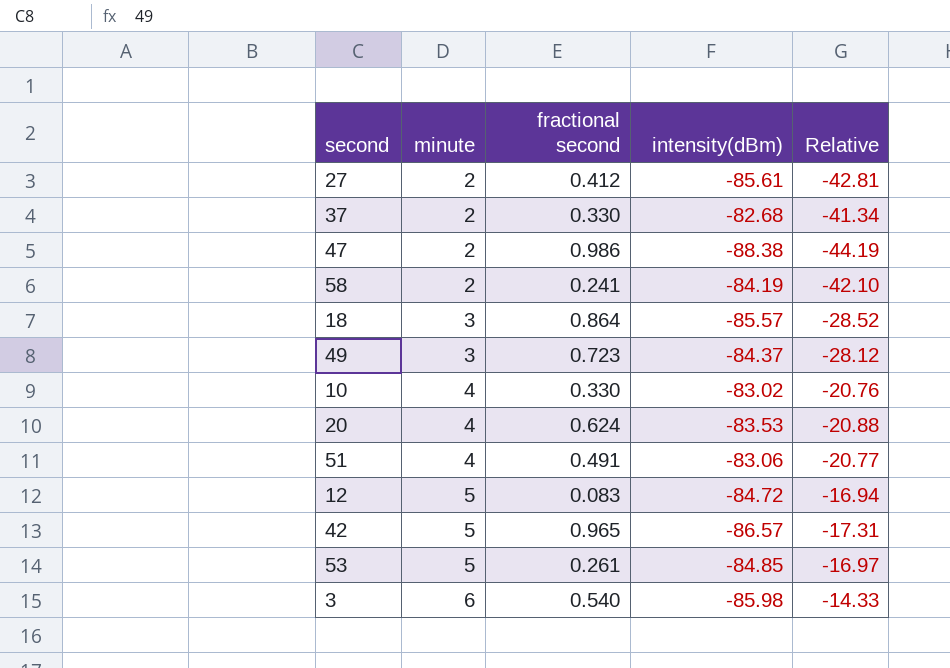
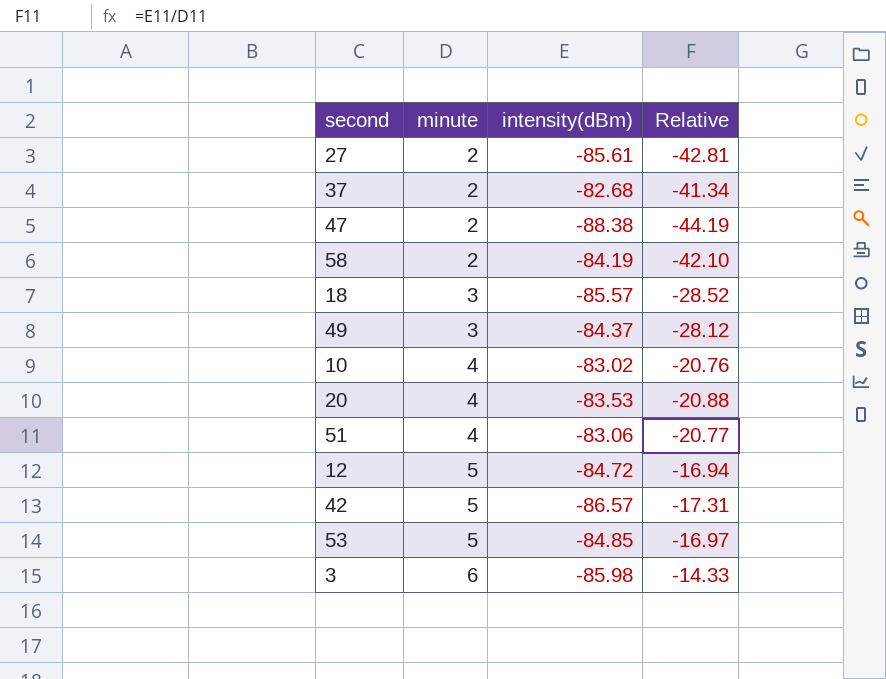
column fractional second | position: 3 -> none

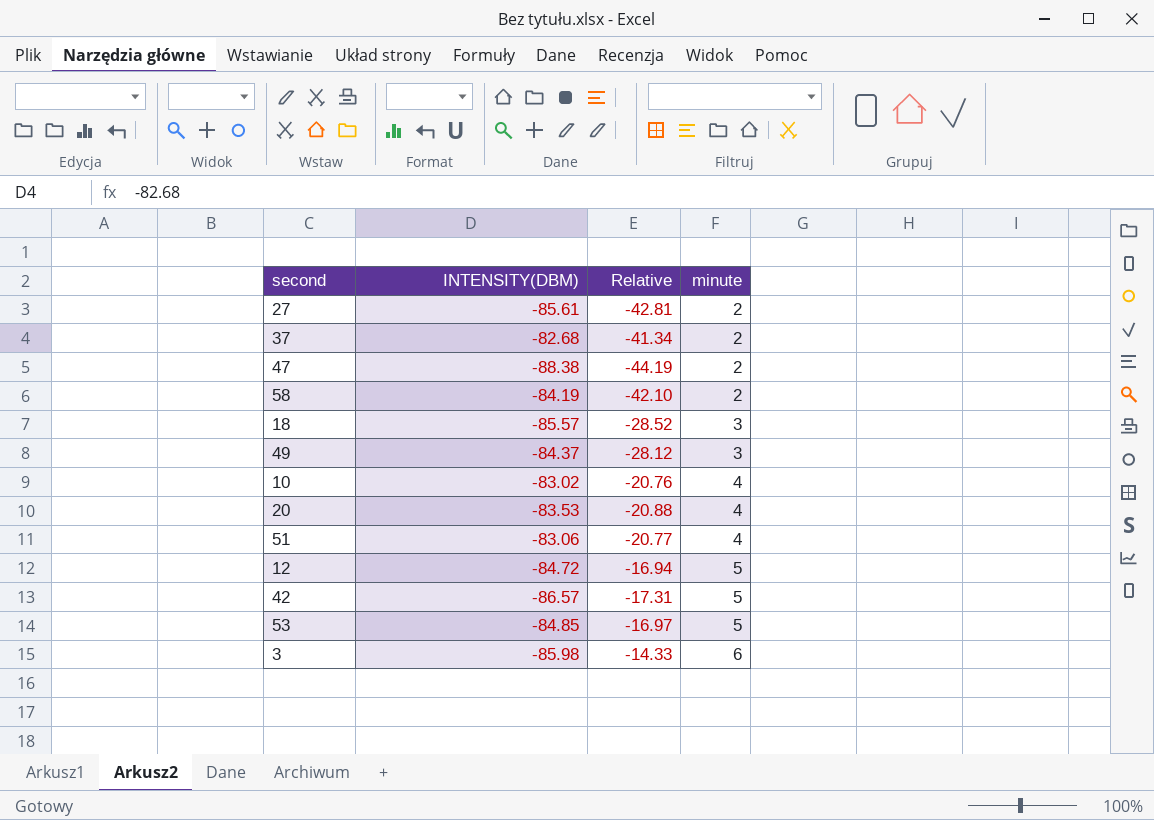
column name: intensity(dBm) -> INTENSITY(DBM)
column minute | position: 2 -> 4

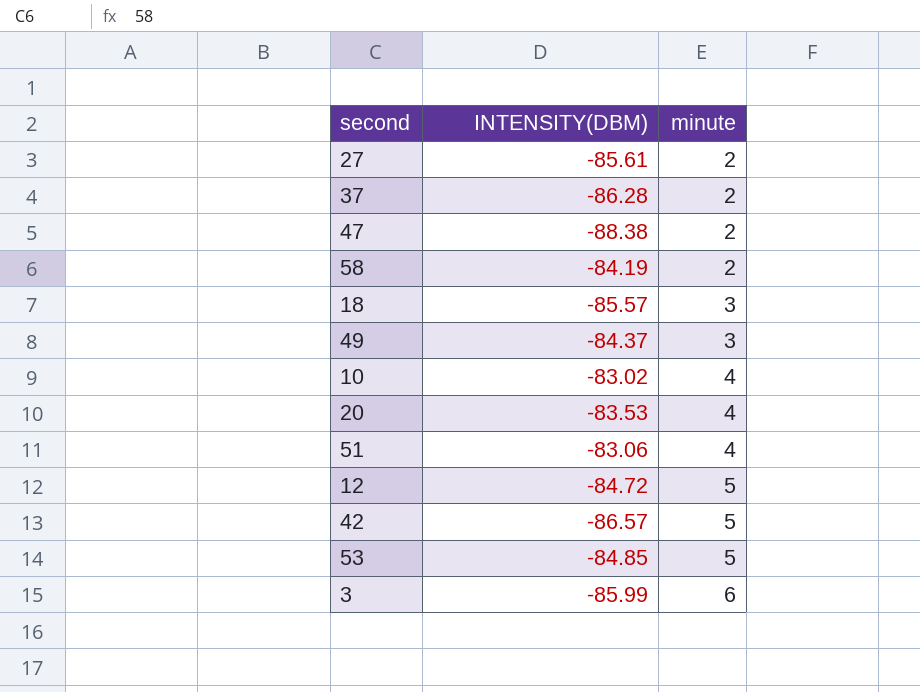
column Relative | formula: [INTENSITY(DBM)] / [minute] -> none
37 | INTENSITY(DBM): -82.68 -> -86.28
3 | INTENSITY(DBM): -85.98 -> -85.99

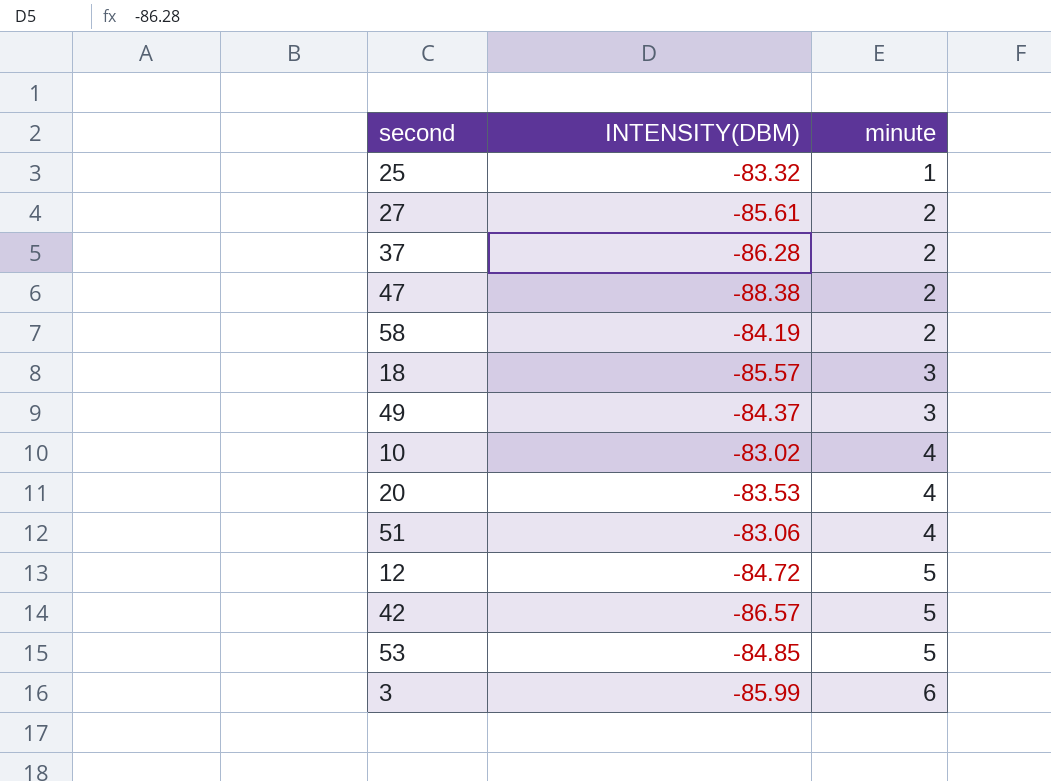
row 25: none -> -83.32 | 1

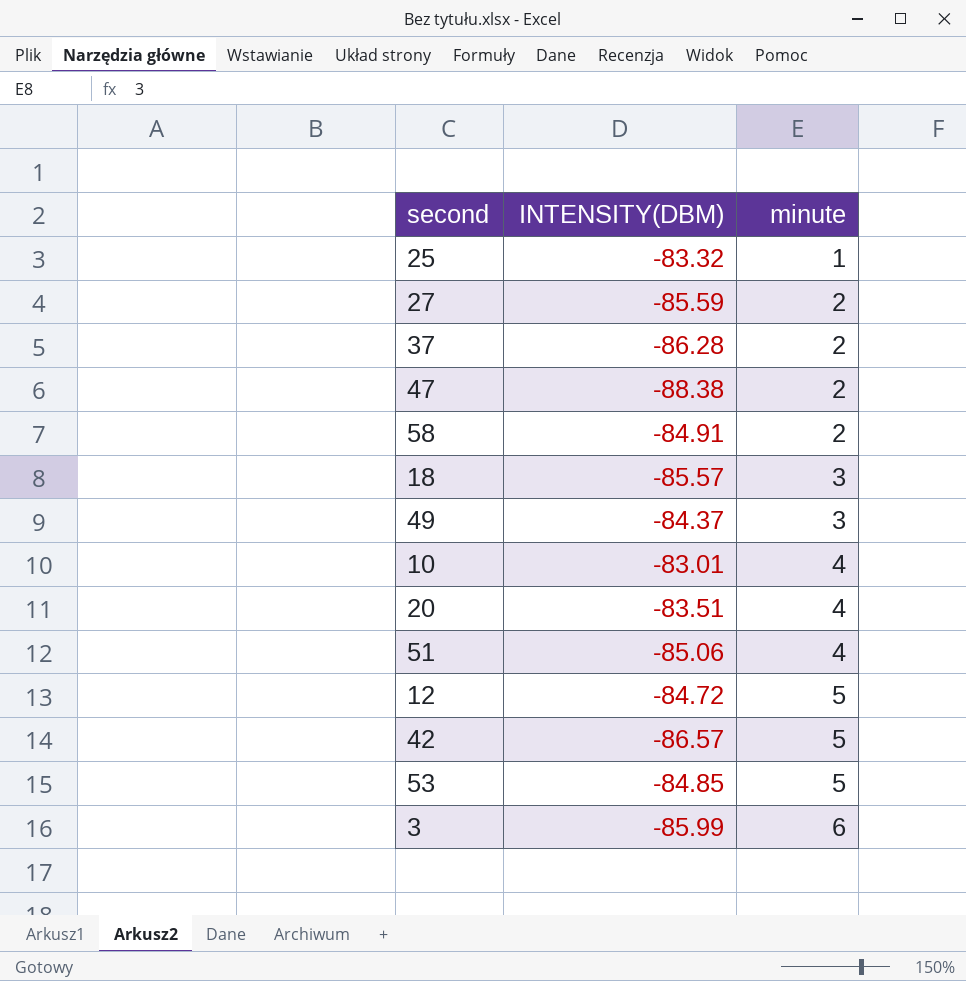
27 | INTENSITY(DBM): -85.61 -> -85.59
58 | INTENSITY(DBM): -84.19 -> -84.91
10 | INTENSITY(DBM): -83.02 -> -83.01
20 | INTENSITY(DBM): -83.53 -> -83.51
51 | INTENSITY(DBM): -83.06 -> -85.06

